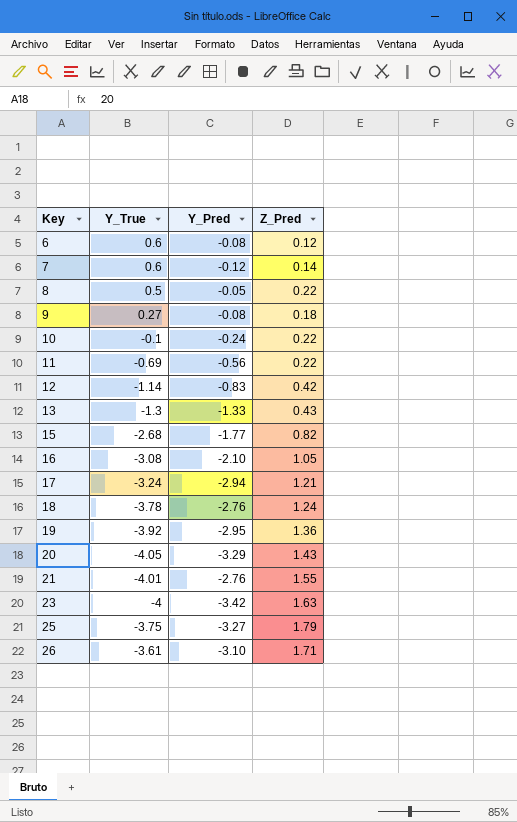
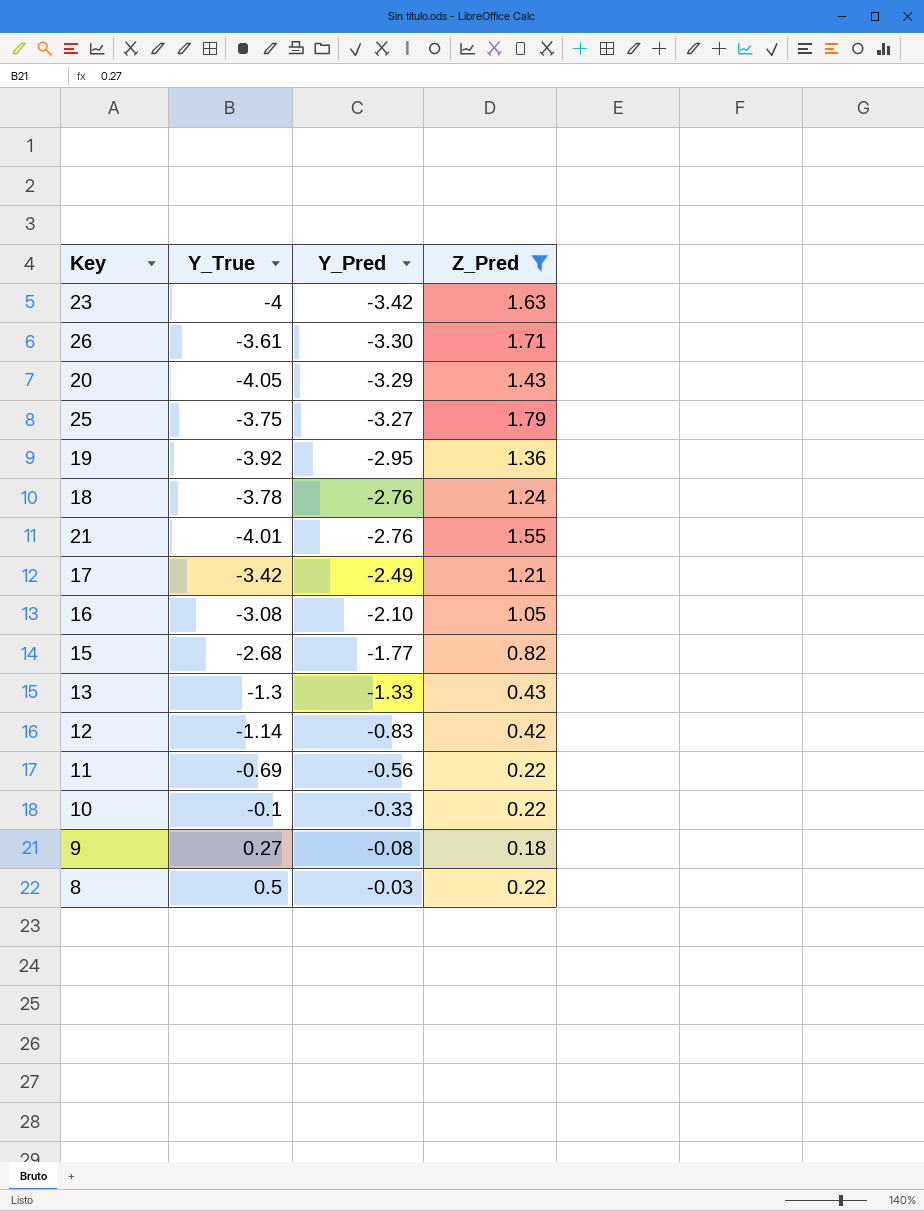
filter: none -> Z_Pred >= 0.18
row order: Key ascending -> Y_Pred ascending
26 | Y_Pred: -3.10 -> -3.30
17 | Y_True: -3.24 -> -3.42
17 | Y_Pred: -2.94 -> -2.49
10 | Y_Pred: -0.24 -> -0.33
8 | Y_Pred: -0.05 -> -0.03

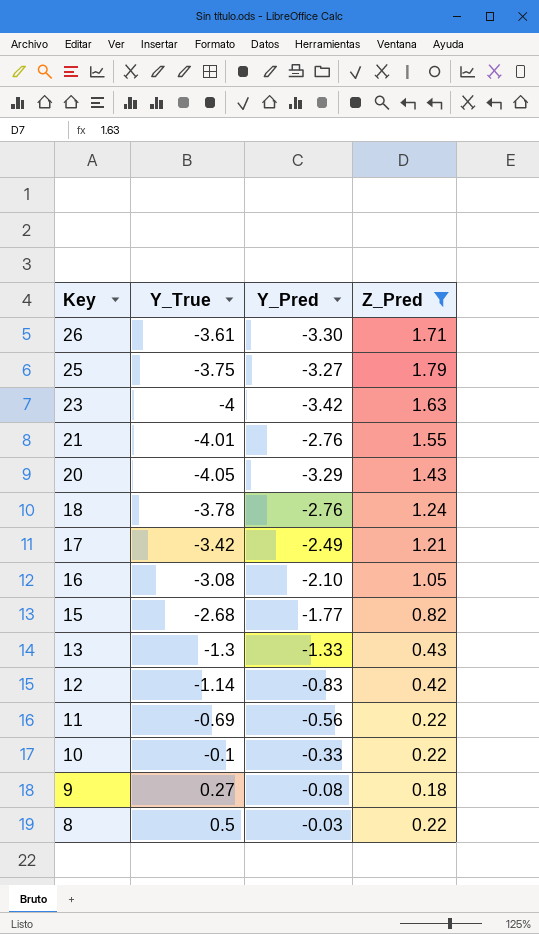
row order: Y_Pred ascending -> Key descending
row 19: -3.92 | -2.95 | 1.36 -> none

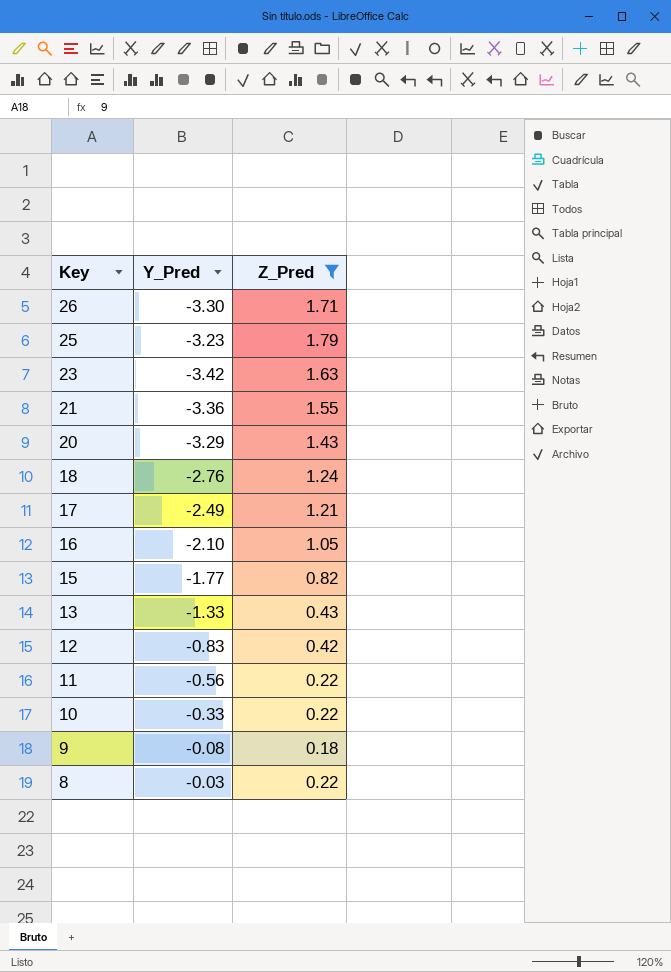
column Y_True | position: 2 -> none
25 | Y_Pred: -3.27 -> -3.23
21 | Y_Pred: -2.76 -> -3.36

